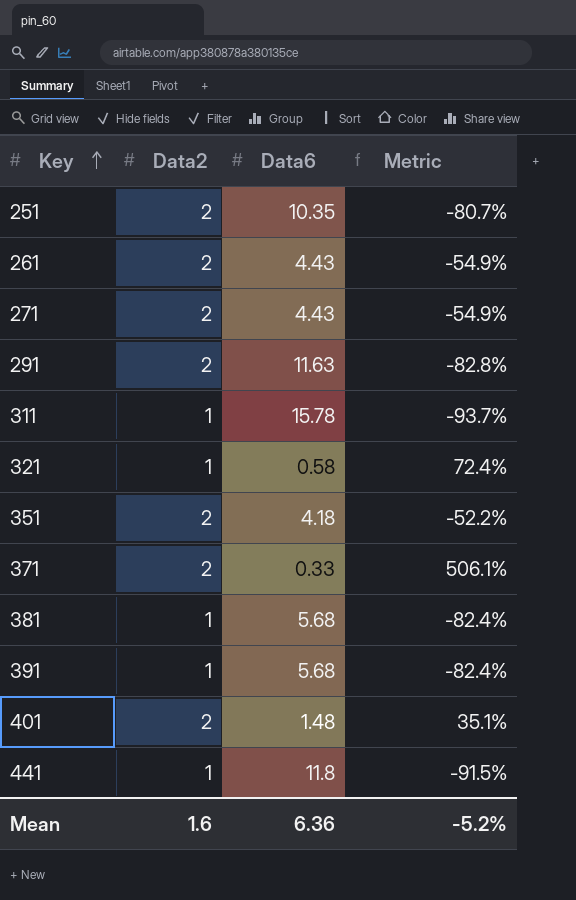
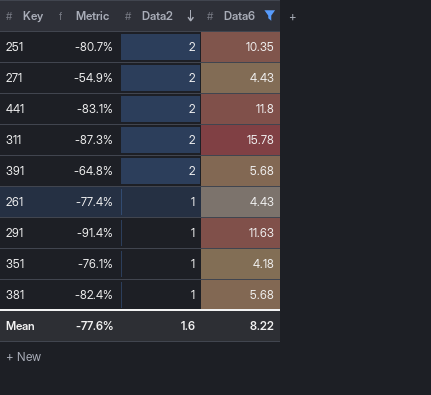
filter: none -> Data6 >= 4.18
row order: Key ascending -> Data2 descending
column Metric | position: 4 -> 2
441 | Metric: -91.5% -> -83.1%
441 | Data2: 1 -> 2
311 | Metric: -93.7% -> -87.3%
311 | Data2: 1 -> 2
391 | Metric: -82.4% -> -64.8%
391 | Data2: 1 -> 2
261 | Metric: -54.9% -> -77.4%
261 | Data2: 2 -> 1
291 | Metric: -82.8% -> -91.4%
291 | Data2: 2 -> 1
351 | Metric: -52.2% -> -76.1%
351 | Data2: 2 -> 1
Mean | Metric: -5.2% -> -77.6%
Mean | Data6: 6.36 -> 8.22

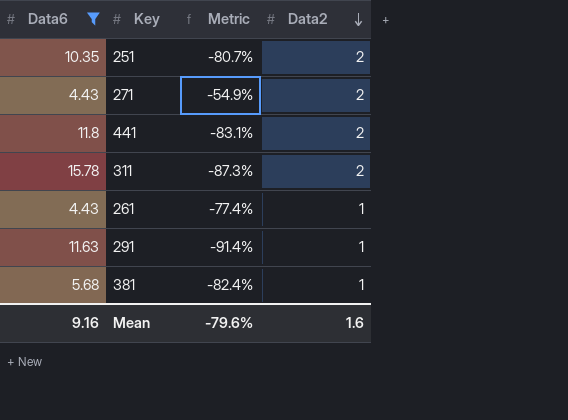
column Data6 | position: 4 -> 1
row 391: -64.8% | 2 | 5.68 -> none
row 351: -76.1% | 1 | 4.18 -> none
Mean | Data6: 8.22 -> 9.16
Mean | Metric: -77.6% -> -79.6%

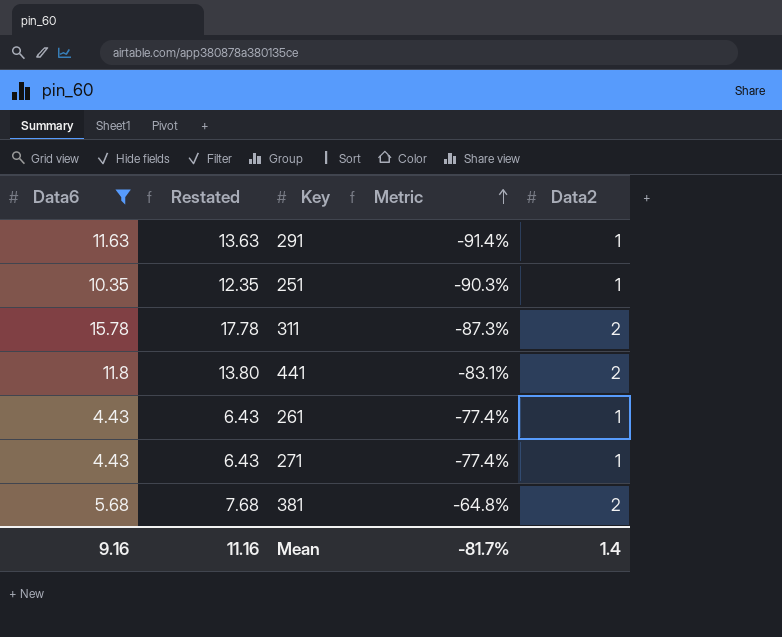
row order: Data2 descending -> Metric ascending
column Restated | formula: none -> [Data6] + 2
251 | Metric: -80.7% -> -90.3%
251 | Data2: 2 -> 1
271 | Metric: -54.9% -> -77.4%
271 | Data2: 2 -> 1
381 | Metric: -82.4% -> -64.8%
381 | Data2: 1 -> 2
Mean | Metric: -79.6% -> -81.7%
Mean | Data2: 1.6 -> 1.4

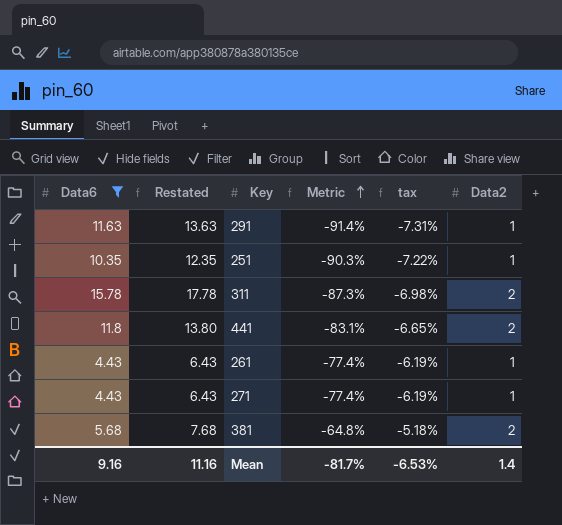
column tax | formula: none -> [Metric] * 0.08

